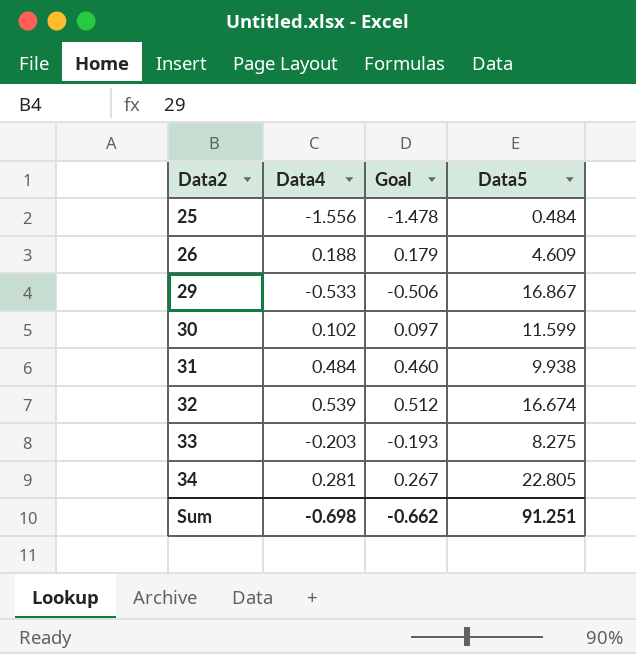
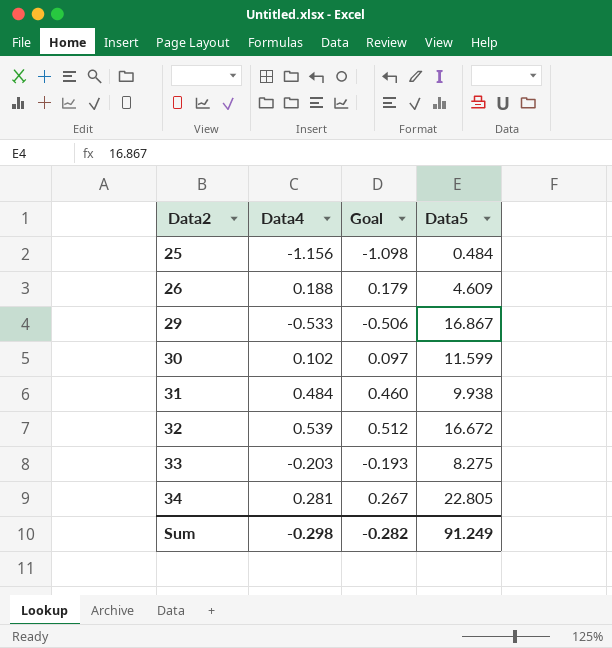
25 | Data4: -1.556 -> -1.156
25 | Goal: -1.478 -> -1.098
32 | Data5: 16.674 -> 16.672
Sum | Data4: -0.698 -> -0.298
Sum | Goal: -0.662 -> -0.282
Sum | Data5: 91.251 -> 91.249

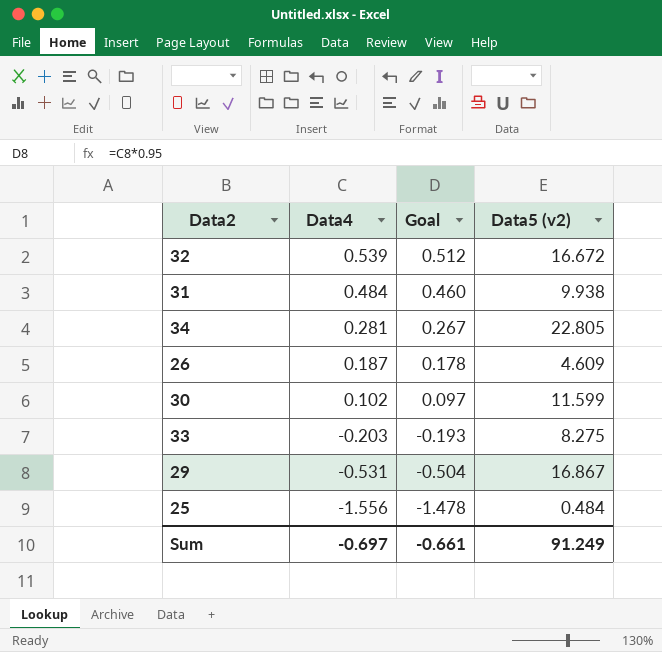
row order: Data2 ascending -> Data4 descending
column name: Data5 -> Data5 (v2)
26 | Data4: 0.188 -> 0.187
26 | Goal: 0.179 -> 0.178
29 | Data4: -0.533 -> -0.531
29 | Goal: -0.506 -> -0.504
25 | Data4: -1.156 -> -1.556
25 | Goal: -1.098 -> -1.478
Sum | Data4: -0.298 -> -0.697
Sum | Goal: -0.282 -> -0.661

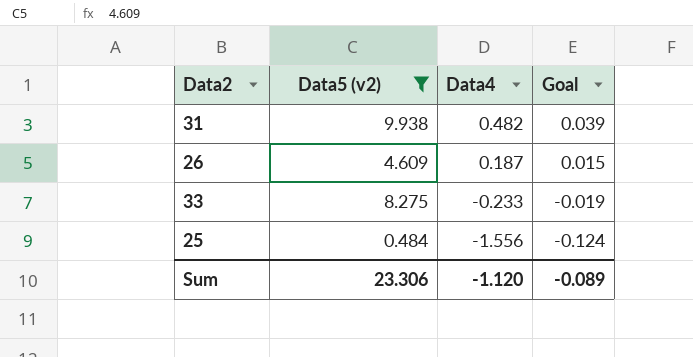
filter: none -> Data5 (v2) <= 9.938
column Data5 (v2) | position: 4 -> 2
column Goal | formula: [Data4] * 0.95 -> [Data4] * 0.08
31 | Data4: 0.484 -> 0.482
33 | Data4: -0.203 -> -0.233
Sum | Data5 (v2): 91.249 -> 23.306
Sum | Data4: -0.697 -> -1.120
Sum | Goal: -0.661 -> -0.089

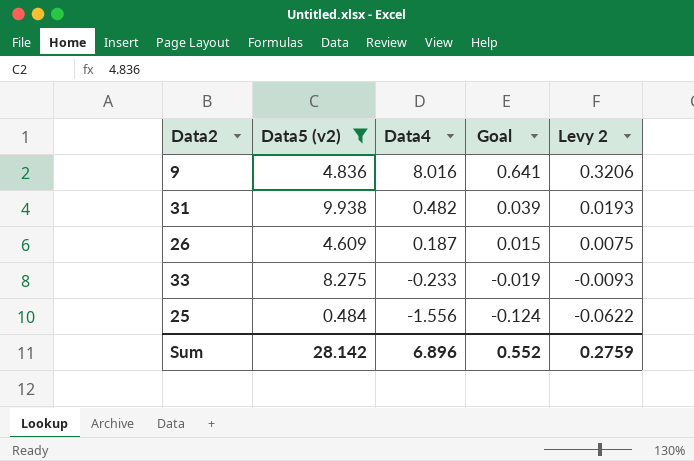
column Levy 2 | formula: none -> [Data4] * 0.04
row 9: none -> 4.836 | 8.016 | 0.641 | 0.3206
Sum | Data5 (v2): 23.306 -> 28.142
Sum | Data4: -1.120 -> 6.896
Sum | Goal: -0.089 -> 0.552

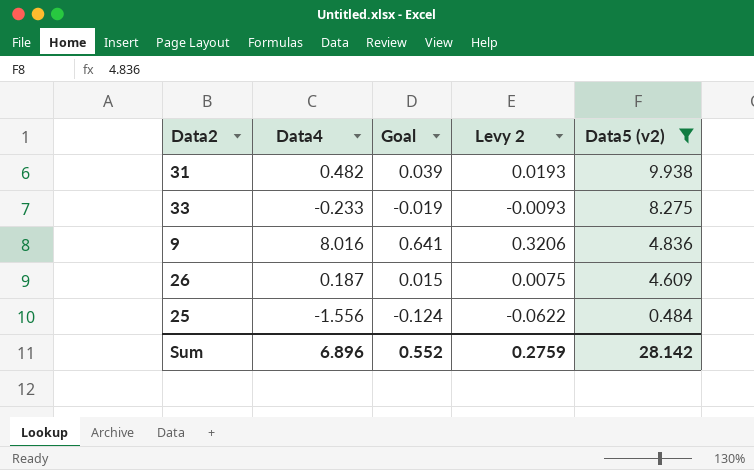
row order: Data4 descending -> Data5 (v2) descending
column Data5 (v2) | position: 2 -> 5

